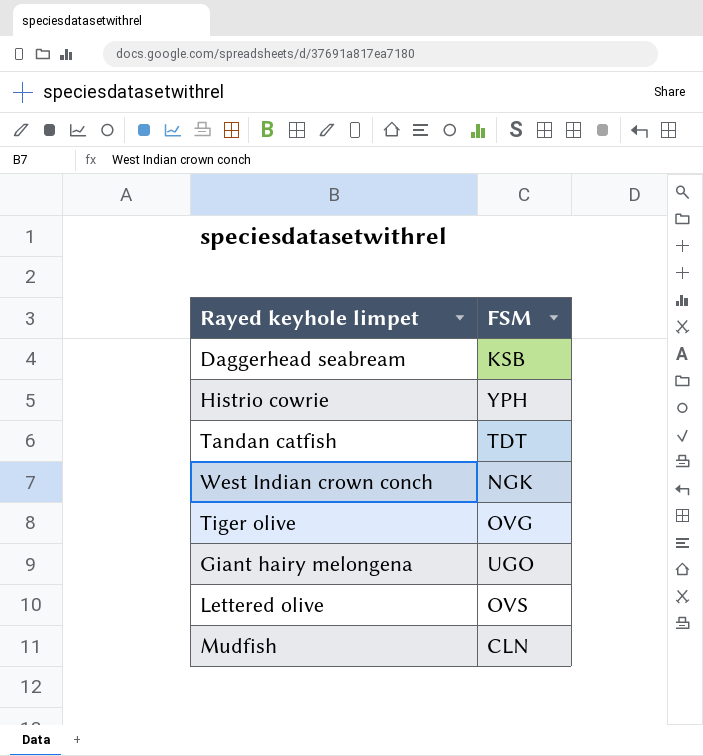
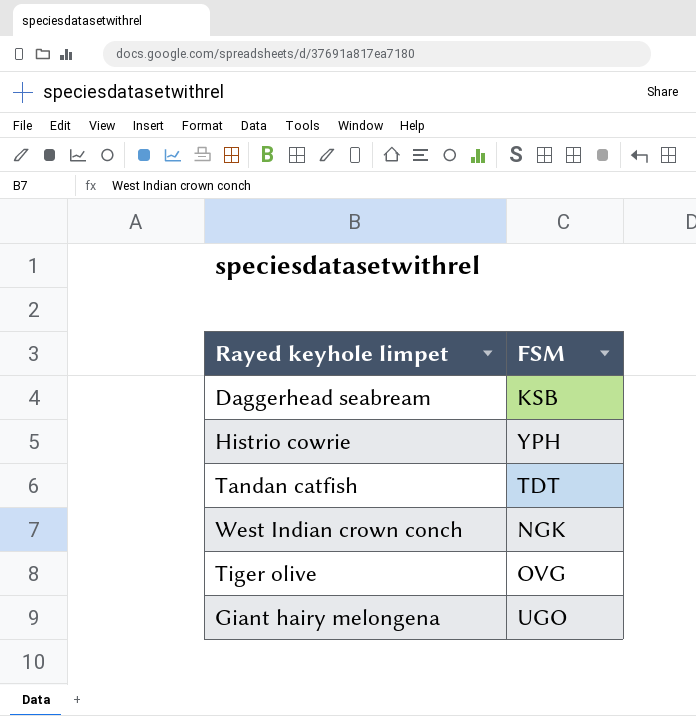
row Lettered olive: OVS -> none
row Mudfish: CLN -> none

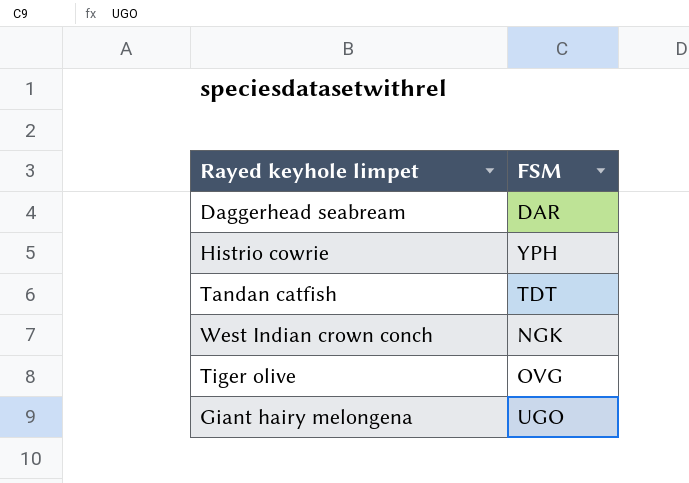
Daggerhead seabream | FSM: KSB -> DAR

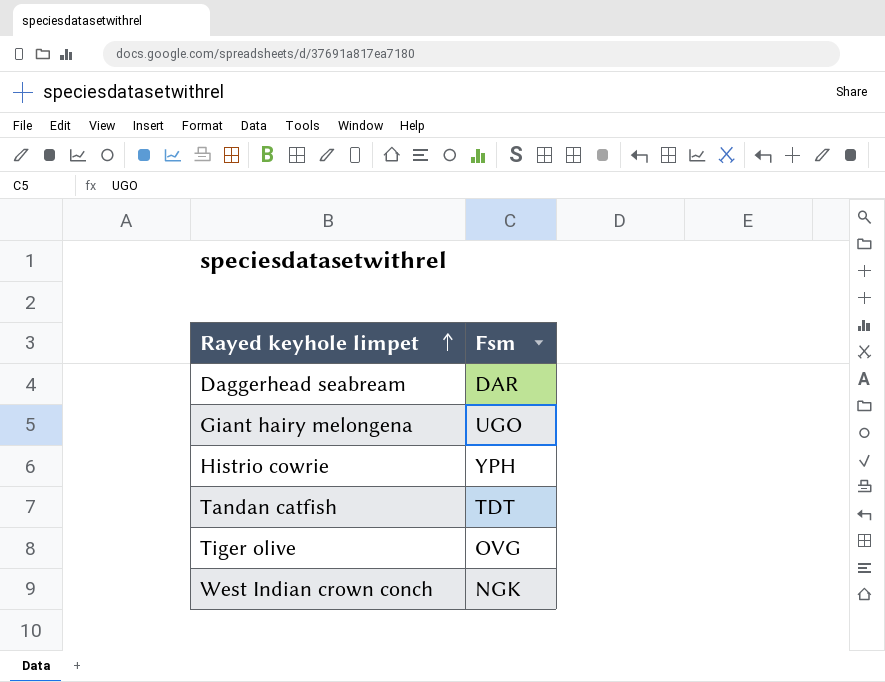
row order: none -> Rayed keyhole limpet ascending
column name: FSM -> Fsm

